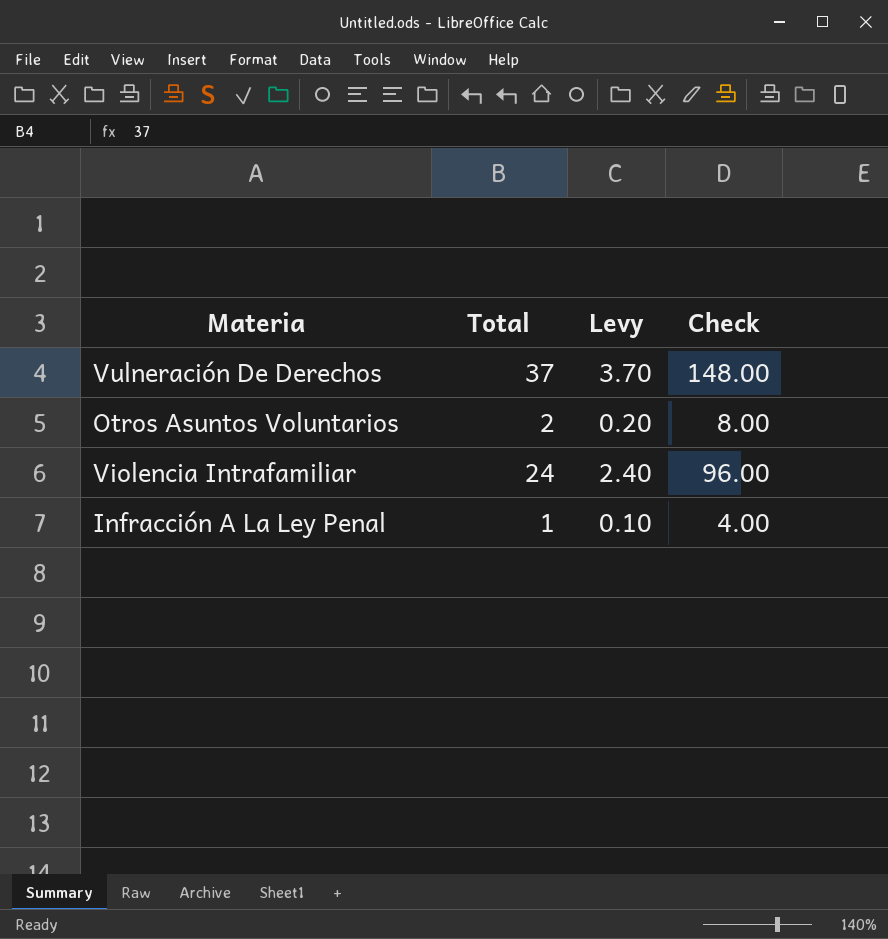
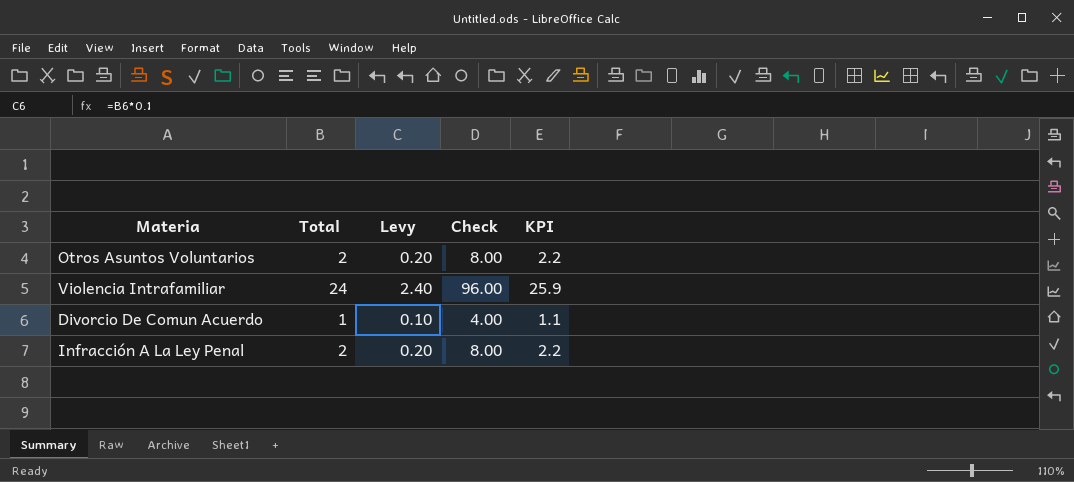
column KPI | formula: none -> [Total] * 1.08
row Vulneración De Derechos: 37 | 3.70 | 148.00 -> none
row Divorcio De Comun Acuerdo: none -> 1 | 0.10 | 4.00 | 1.1
Infracción A La Ley Penal | Total: 1 -> 2
Infracción A La Ley Penal | Levy: 0.10 -> 0.20
Infracción A La Ley Penal | Check: 4.00 -> 8.00

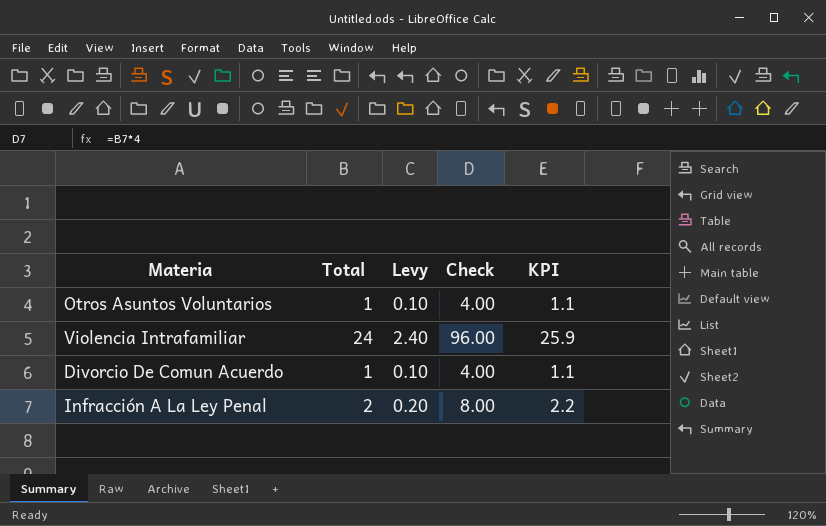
Otros Asuntos Voluntarios | Total: 2 -> 1
Otros Asuntos Voluntarios | Levy: 0.20 -> 0.10
Otros Asuntos Voluntarios | Check: 8.00 -> 4.00
Otros Asuntos Voluntarios | KPI: 2.2 -> 1.1

